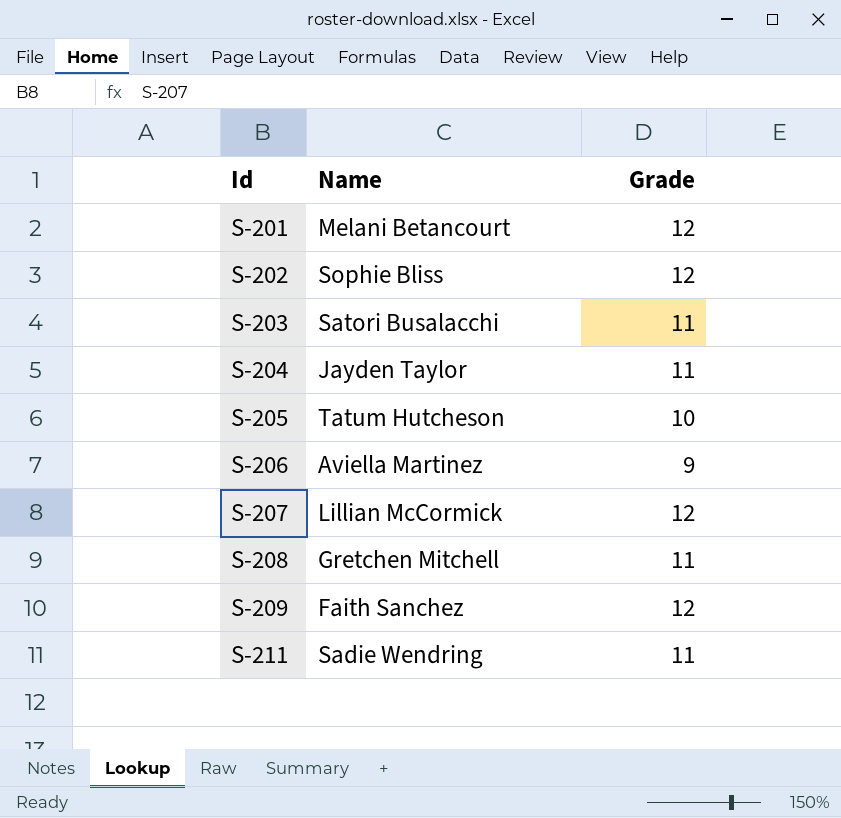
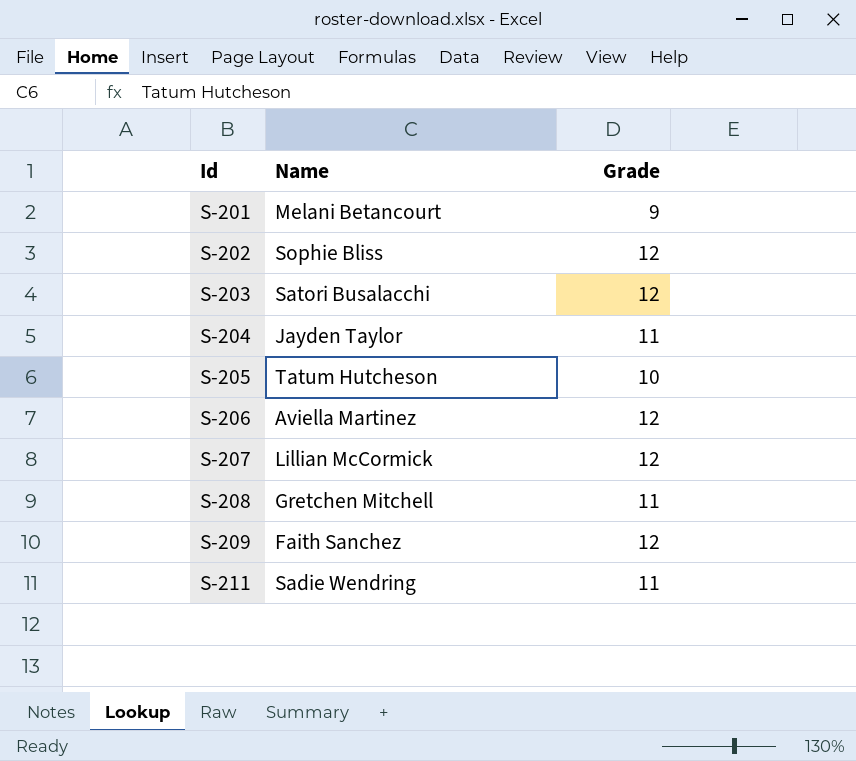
S-201 | Grade: 12 -> 9
S-203 | Grade: 11 -> 12
S-206 | Grade: 9 -> 12

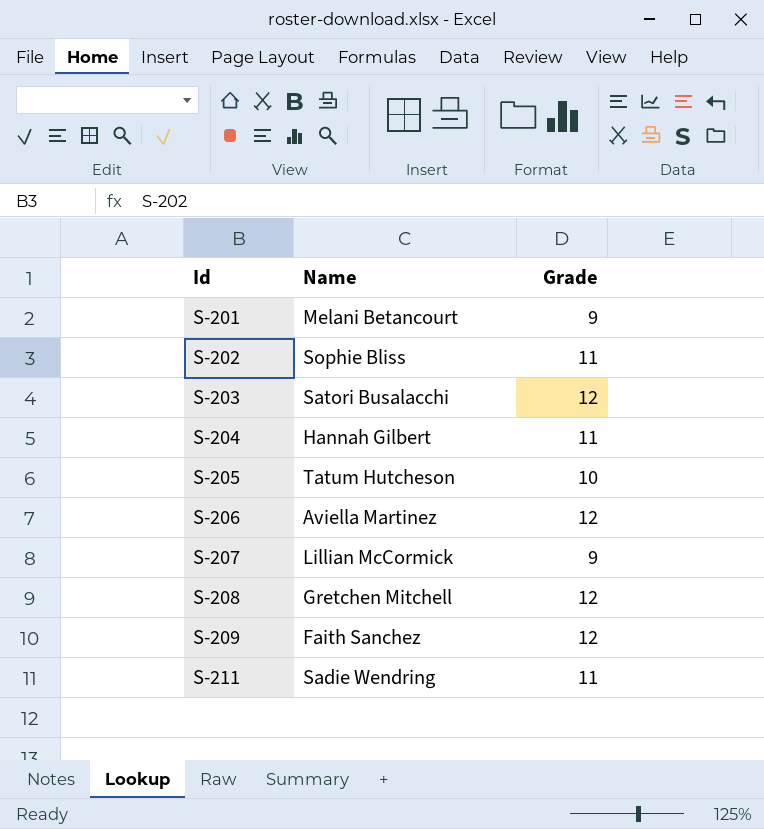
S-202 | Grade: 12 -> 11
S-204 | Name: Jayden Taylor -> Hannah Gilbert
S-207 | Grade: 12 -> 9
S-208 | Grade: 11 -> 12

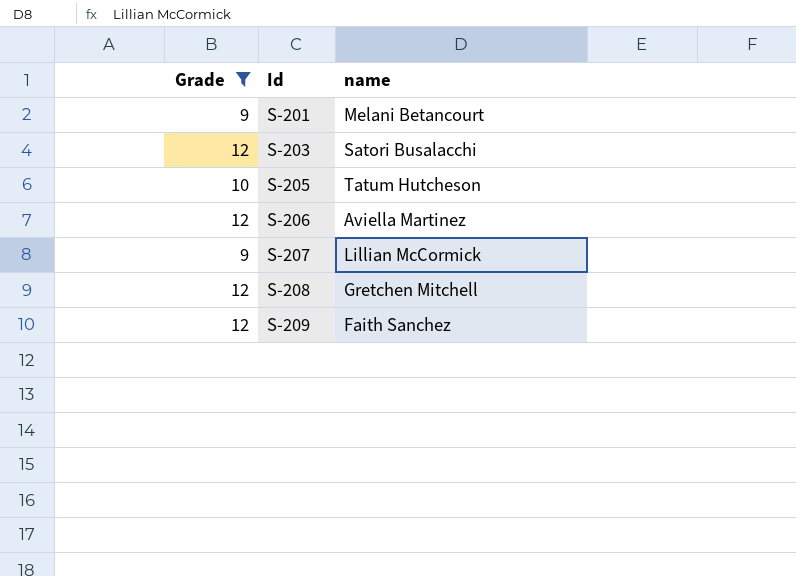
filter: none -> Grade != 11
column Grade | position: 3 -> 1
column name: Name -> name

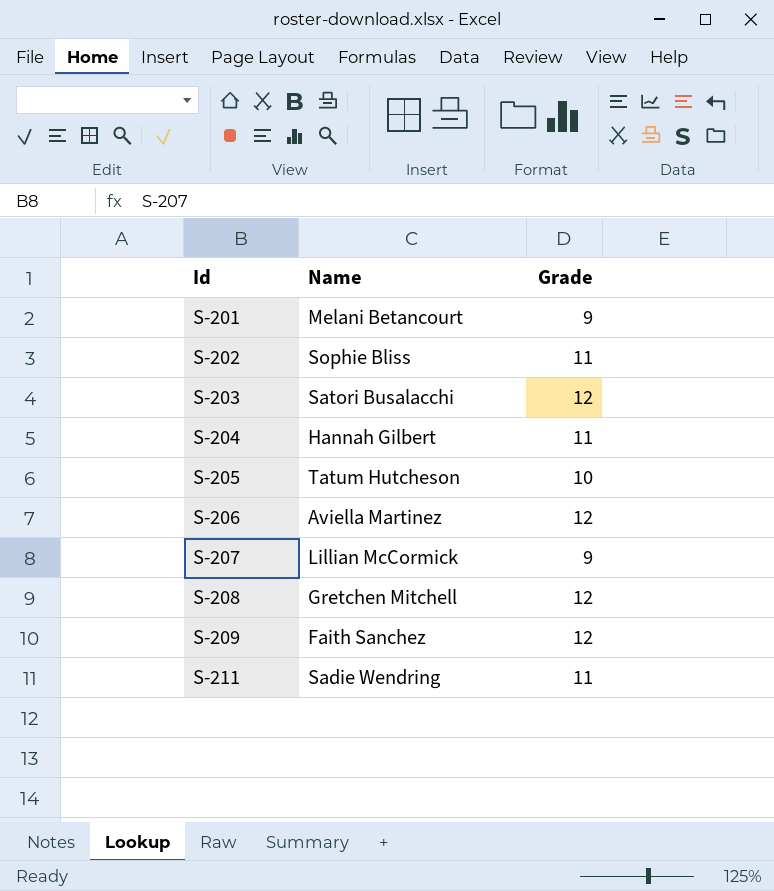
filter: Grade != 11 -> none
column name: name -> Name
column Grade | position: 1 -> 3

